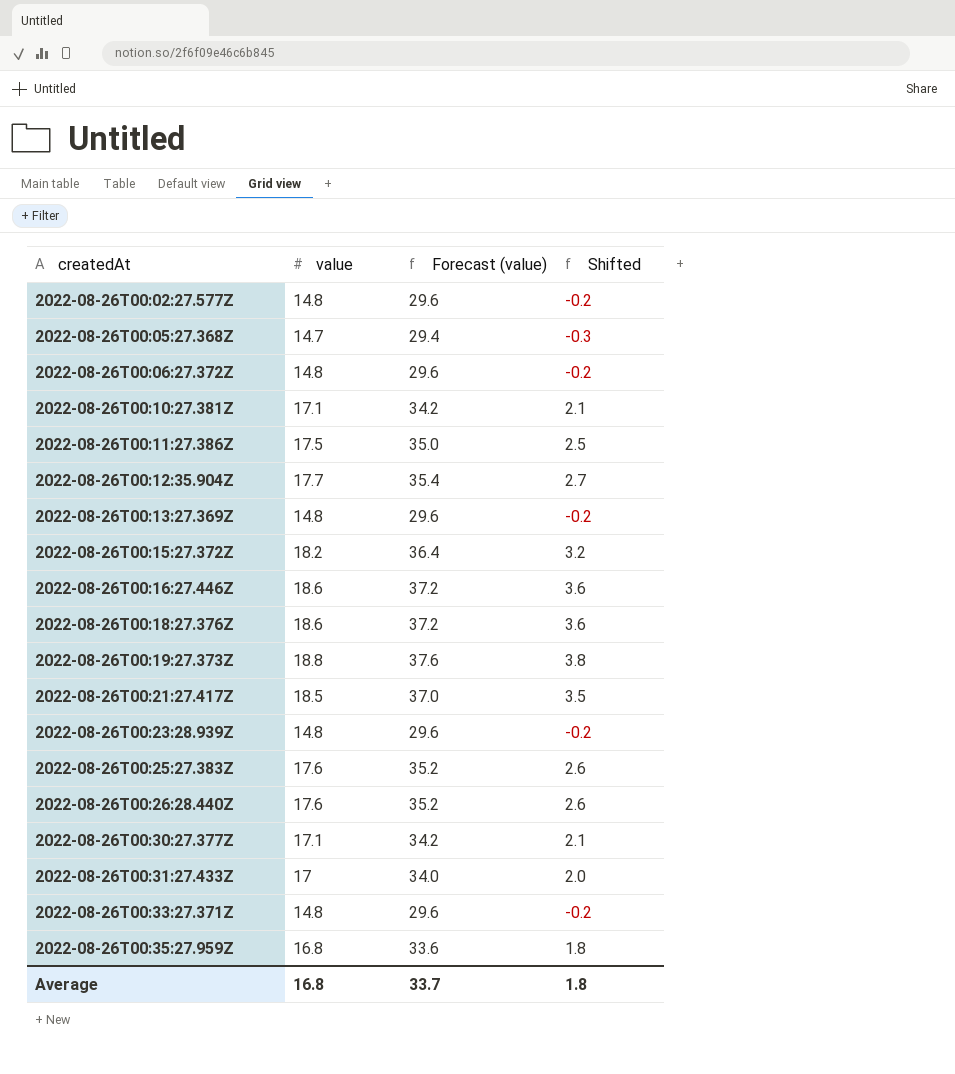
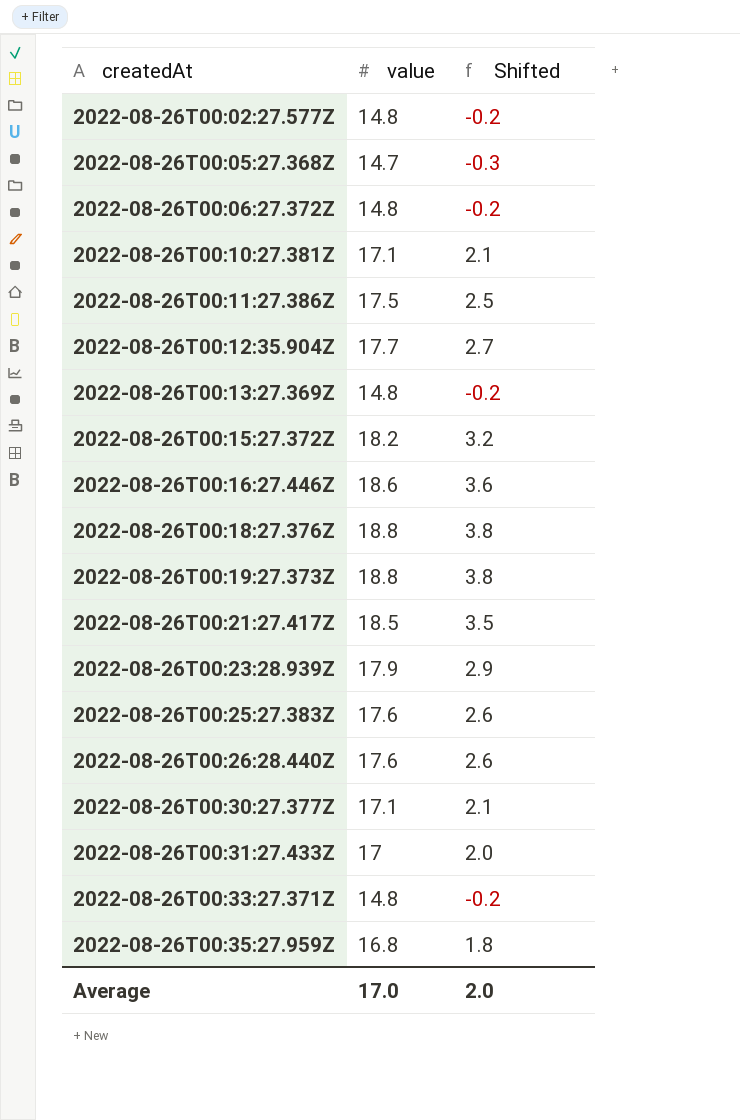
column Forecast (value) | formula: [value] * 2 -> none
2022-08-26T00:18:27.376Z | value: 18.6 -> 18.8
2022-08-26T00:18:27.376Z | Shifted: 3.6 -> 3.8
2022-08-26T00:23:28.939Z | value: 14.8 -> 17.9
2022-08-26T00:23:28.939Z | Shifted: -0.2 -> 2.9
Average | value: 16.8 -> 17.0
Average | Shifted: 1.8 -> 2.0

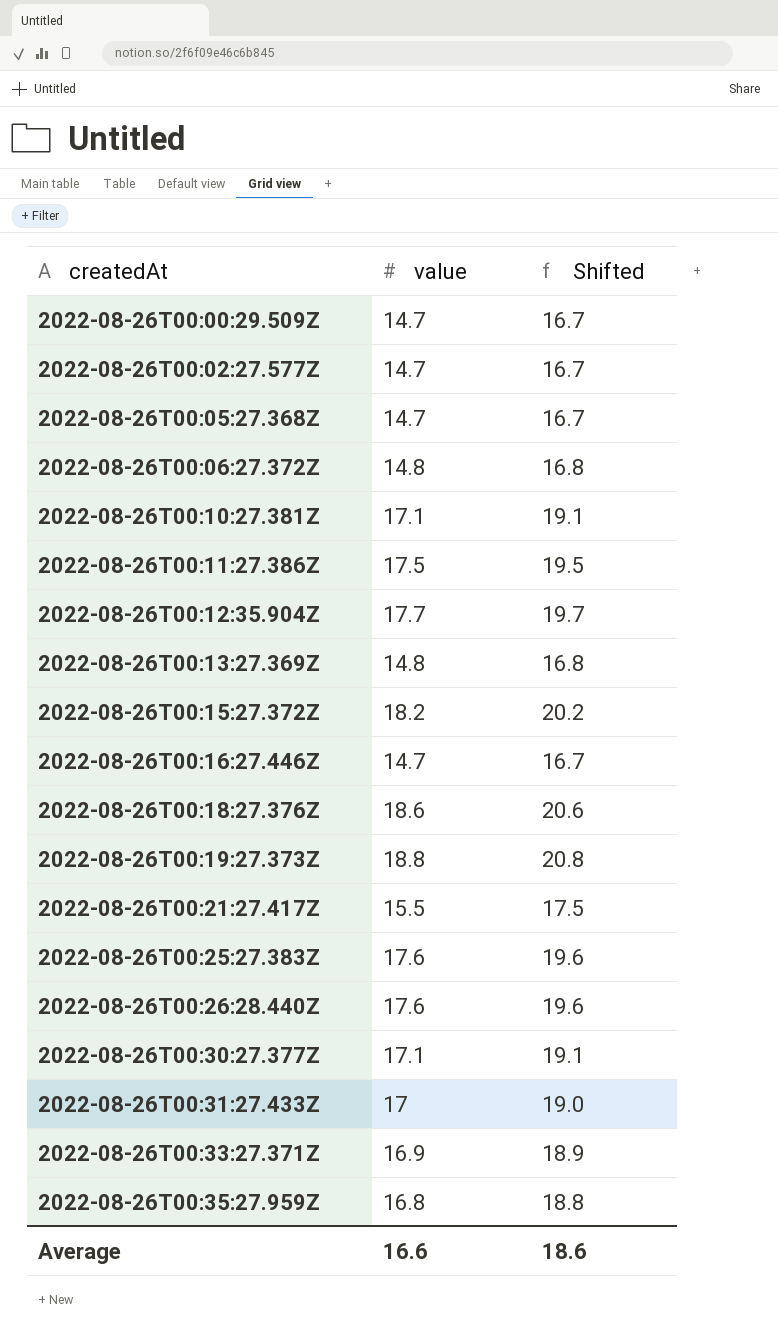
column Shifted | formula: [value] - 15 -> [value] + 2
row 2022-08-26T00:23:28.939Z: 17.9 | 2.9 -> none
row 2022-08-26T00:00:29.509Z: none -> 14.7 | 16.7
2022-08-26T00:02:27.577Z | value: 14.8 -> 14.7
2022-08-26T00:16:27.446Z | value: 18.6 -> 14.7
2022-08-26T00:18:27.376Z | value: 18.8 -> 18.6
2022-08-26T00:21:27.417Z | value: 18.5 -> 15.5
2022-08-26T00:33:27.371Z | value: 14.8 -> 16.9
Average | value: 17.0 -> 16.6
Average | Shifted: 2.0 -> 18.6

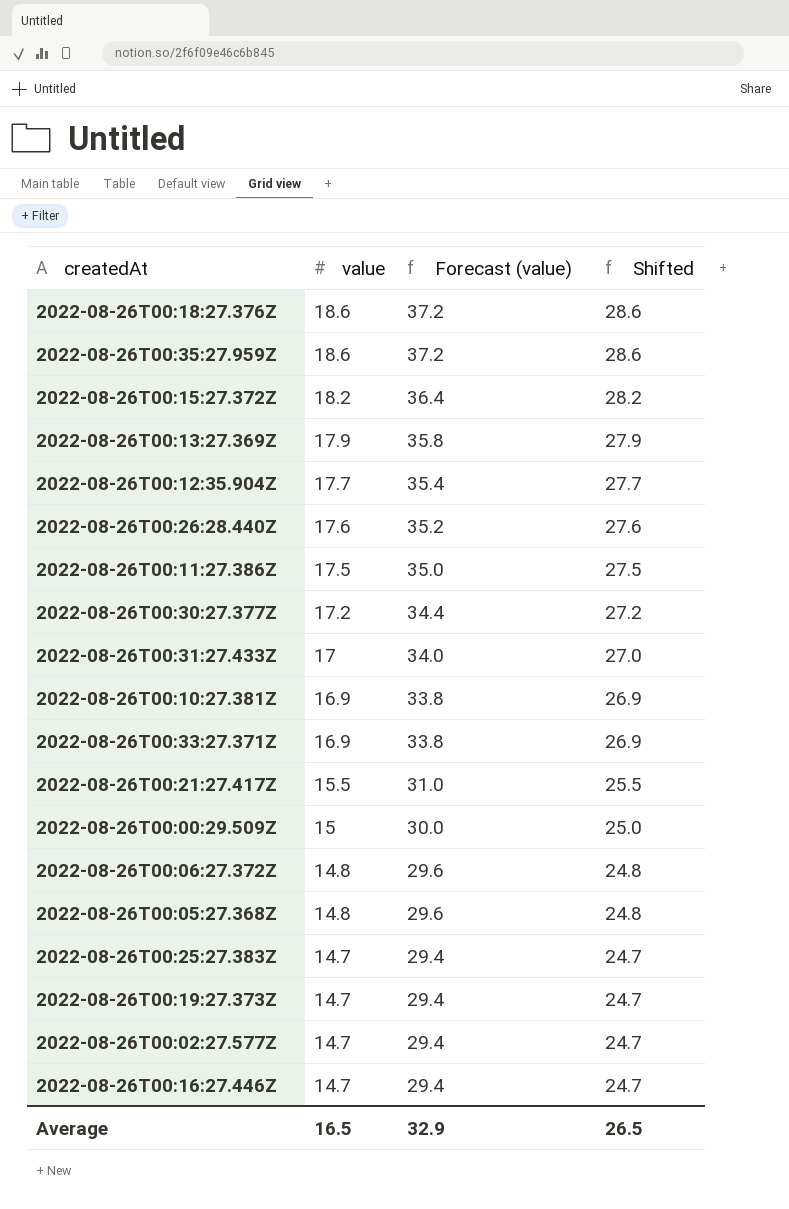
row order: createdAt ascending -> value descending
column Forecast (value) | formula: none -> [value] * 2
column Shifted | formula: [value] + 2 -> [value] + 10
2022-08-26T00:35:27.959Z | value: 16.8 -> 18.6
2022-08-26T00:13:27.369Z | value: 14.8 -> 17.9
2022-08-26T00:30:27.377Z | value: 17.1 -> 17.2
2022-08-26T00:10:27.381Z | value: 17.1 -> 16.9
2022-08-26T00:00:29.509Z | value: 14.7 -> 15
2022-08-26T00:05:27.368Z | value: 14.7 -> 14.8
2022-08-26T00:25:27.383Z | value: 17.6 -> 14.7
2022-08-26T00:19:27.373Z | value: 18.8 -> 14.7
Average | value: 16.6 -> 16.5
Average | Shifted: 18.6 -> 26.5

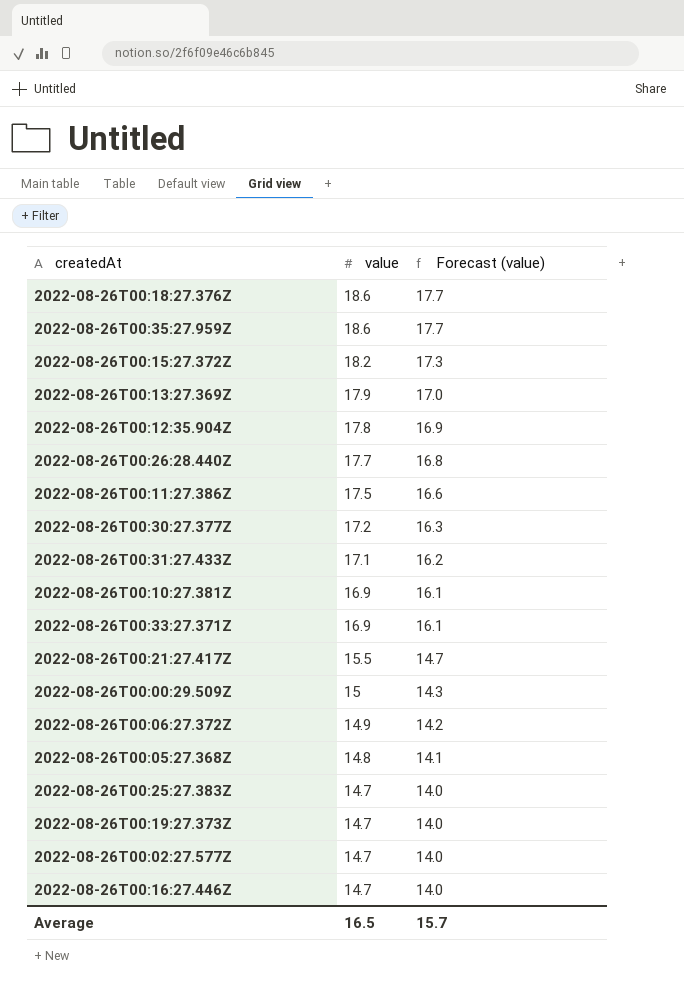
column Shifted | formula: [value] + 10 -> none
column Forecast (value) | formula: [value] * 2 -> [value] * 0.95
2022-08-26T00:12:35.904Z | value: 17.7 -> 17.8
2022-08-26T00:26:28.440Z | value: 17.6 -> 17.7
2022-08-26T00:31:27.433Z | value: 17 -> 17.1
2022-08-26T00:06:27.372Z | value: 14.8 -> 14.9
Average | Forecast (value): 32.9 -> 15.7

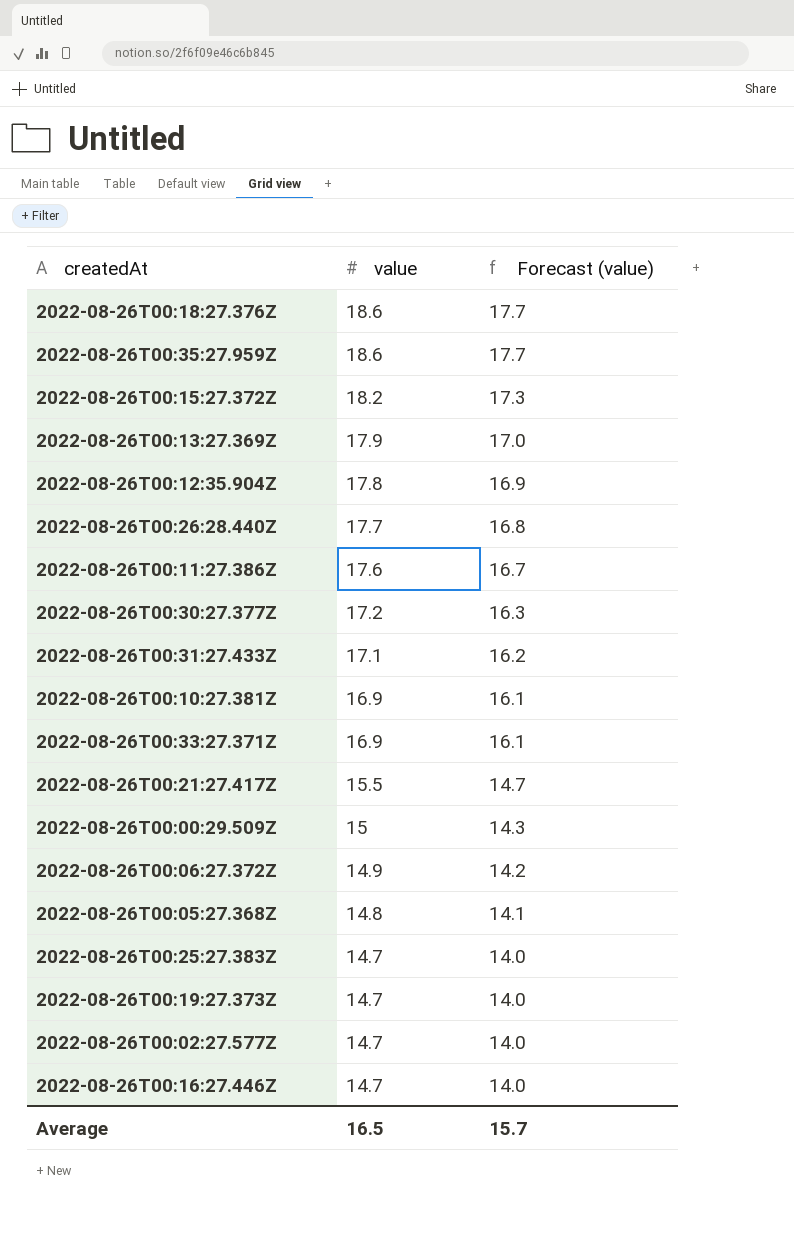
2022-08-26T00:11:27.386Z | value: 17.5 -> 17.6
2022-08-26T00:11:27.386Z | Forecast (value): 16.6 -> 16.7

